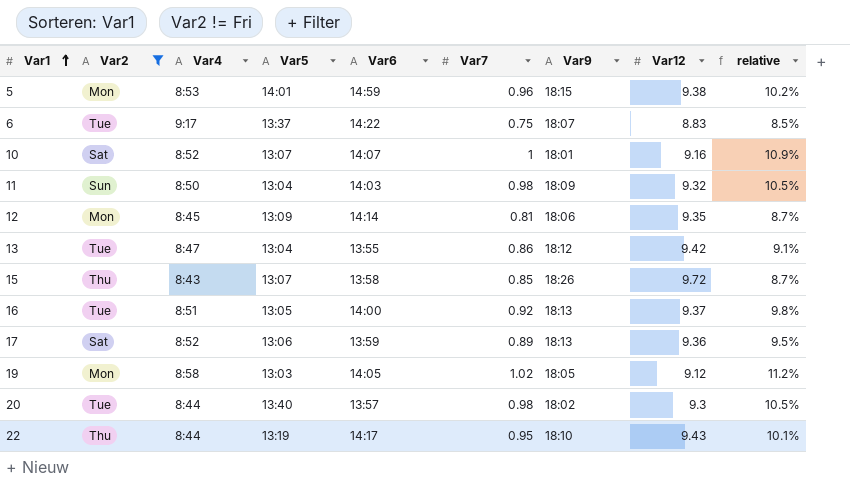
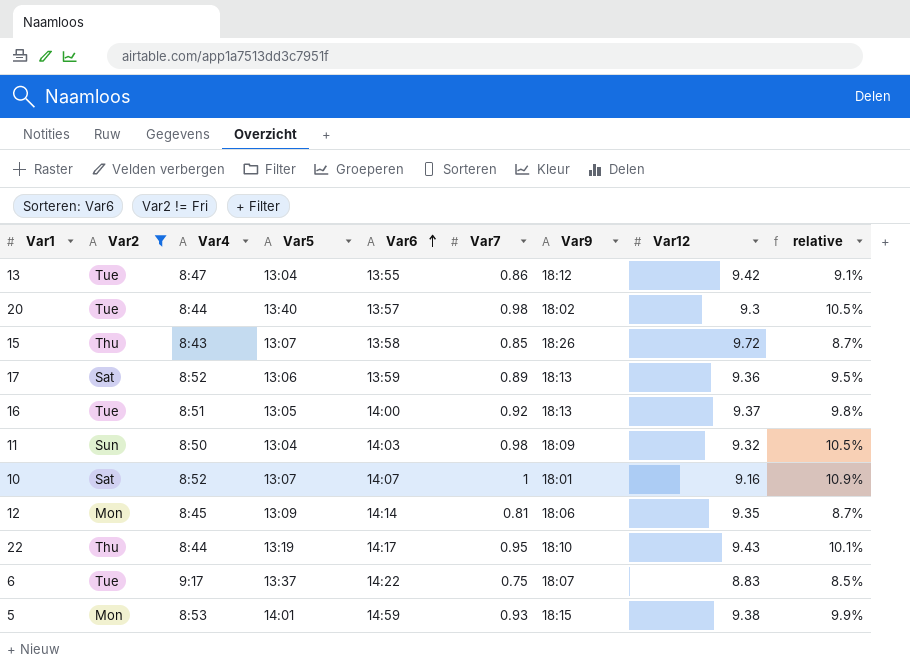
row order: Var1 ascending -> Var6 ascending
row 19: Mon | 8:58 | 13:03 | 14:05 | 1.02 | 18:05 | 9.12 | 11.2% -> none
5 | Var7: 0.96 -> 0.93
5 | relative: 10.2% -> 9.9%

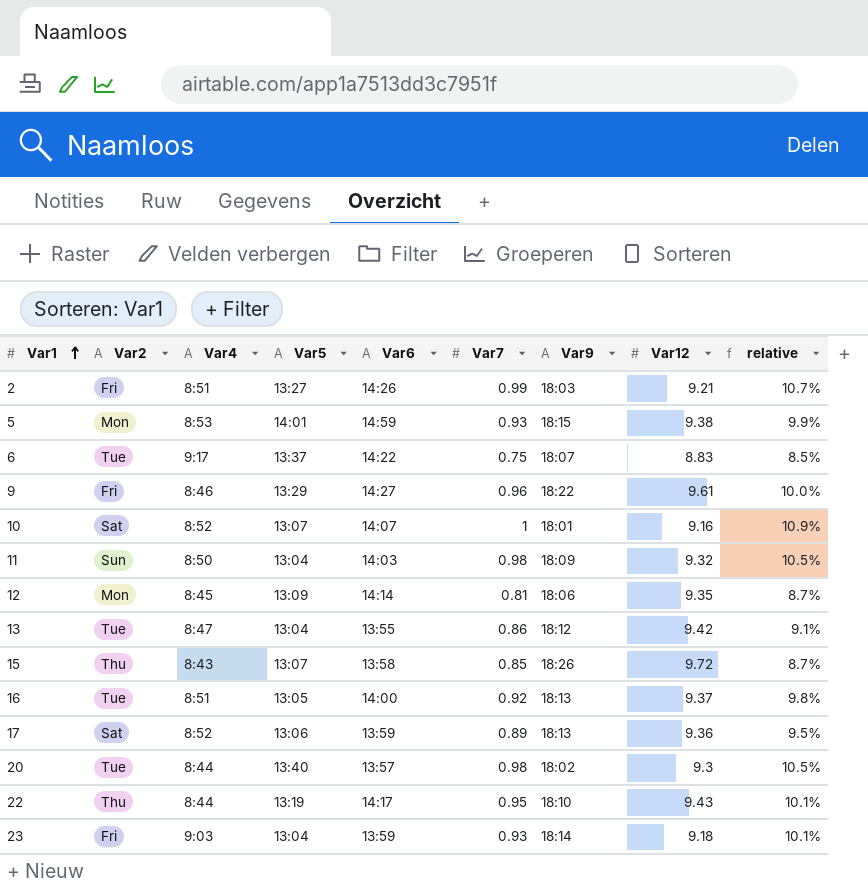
filter: Var2 != Fri -> none
row order: Var6 ascending -> Var1 ascending

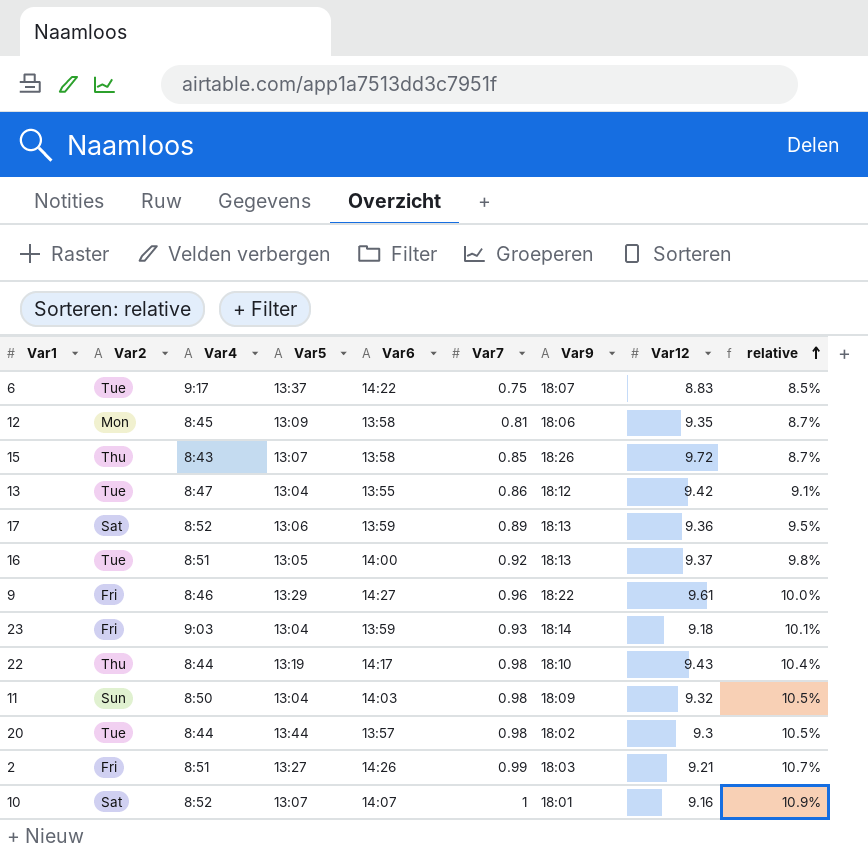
row order: Var1 ascending -> relative ascending
row 5: Mon | 8:53 | 14:01 | 14:59 | 0.93 | 18:15 | 9.38 | 9.9% -> none
12 | Var6: 14:14 -> 13:58
22 | Var7: 0.95 -> 0.98
22 | relative: 10.1% -> 10.4%
20 | Var5: 13:40 -> 13:44

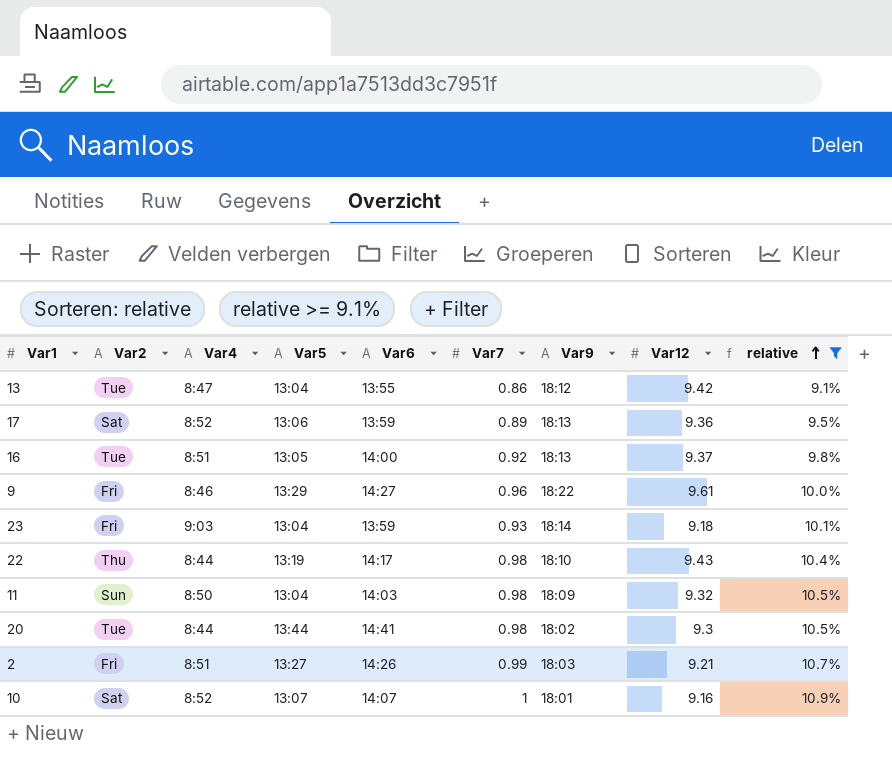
filter: none -> relative >= 9.1%
20 | Var6: 13:57 -> 14:41

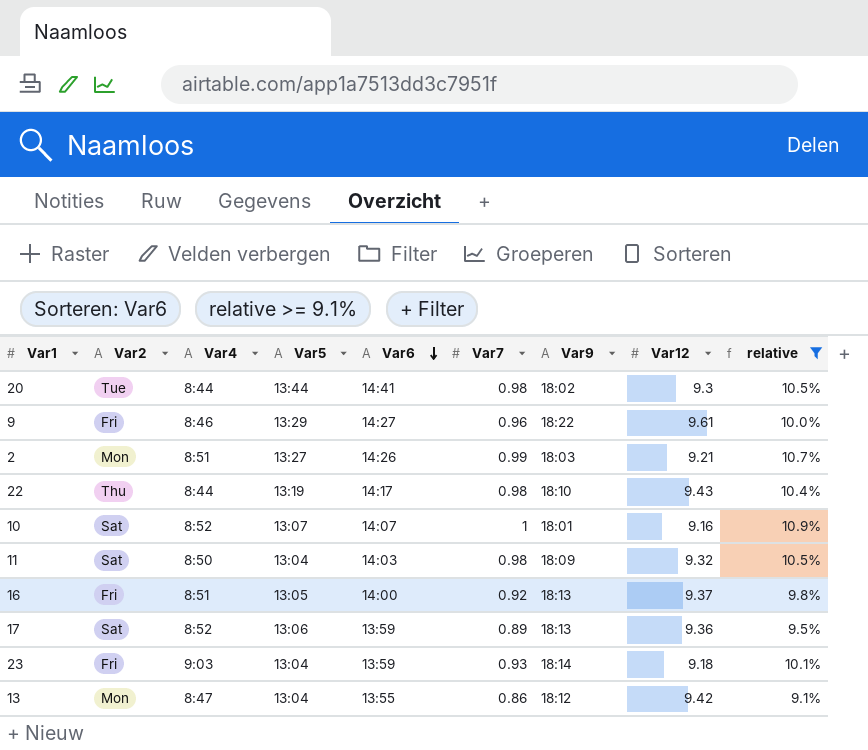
row order: relative ascending -> Var6 descending
2 | Var2: Fri -> Mon
11 | Var2: Sun -> Sat
16 | Var2: Tue -> Fri
13 | Var2: Tue -> Mon

